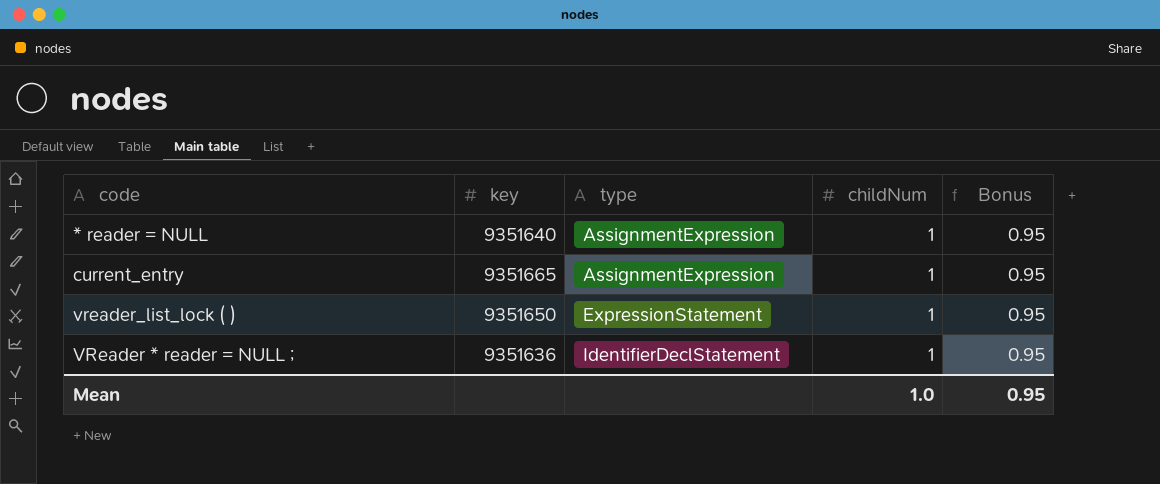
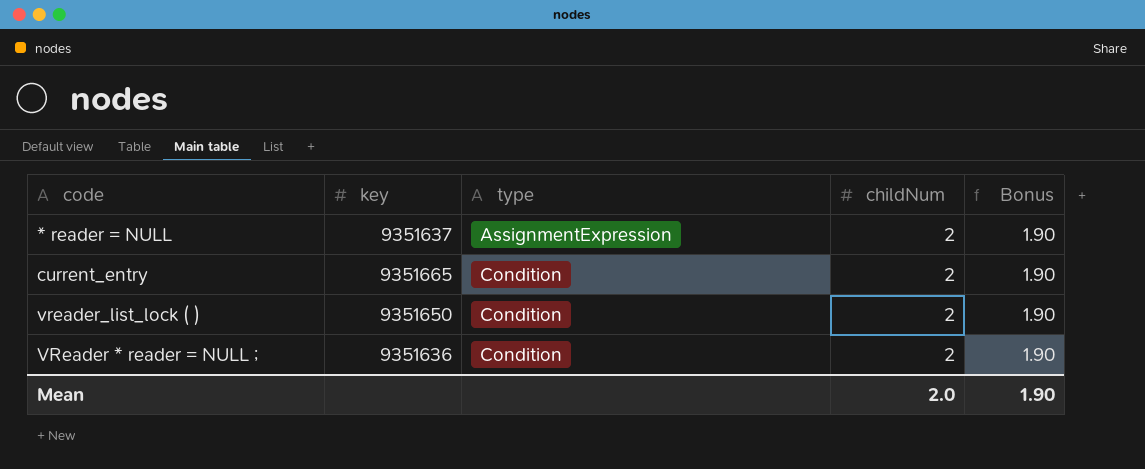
* reader = NULL | key: 9351640 -> 9351637
* reader = NULL | childNum: 1 -> 2
* reader = NULL | Bonus: 0.95 -> 1.90
current_entry | type: AssignmentExpression -> Condition
current_entry | childNum: 1 -> 2
current_entry | Bonus: 0.95 -> 1.90
vreader_list_lock ( ) | type: ExpressionStatement -> Condition
vreader_list_lock ( ) | childNum: 1 -> 2
vreader_list_lock ( ) | Bonus: 0.95 -> 1.90
VReader * reader = NULL ; | type: IdentifierDeclStatement -> Condition
VReader * reader = NULL ; | childNum: 1 -> 2
VReader * reader = NULL ; | Bonus: 0.95 -> 1.90
Mean | childNum: 1.0 -> 2.0
Mean | Bonus: 0.95 -> 1.90

